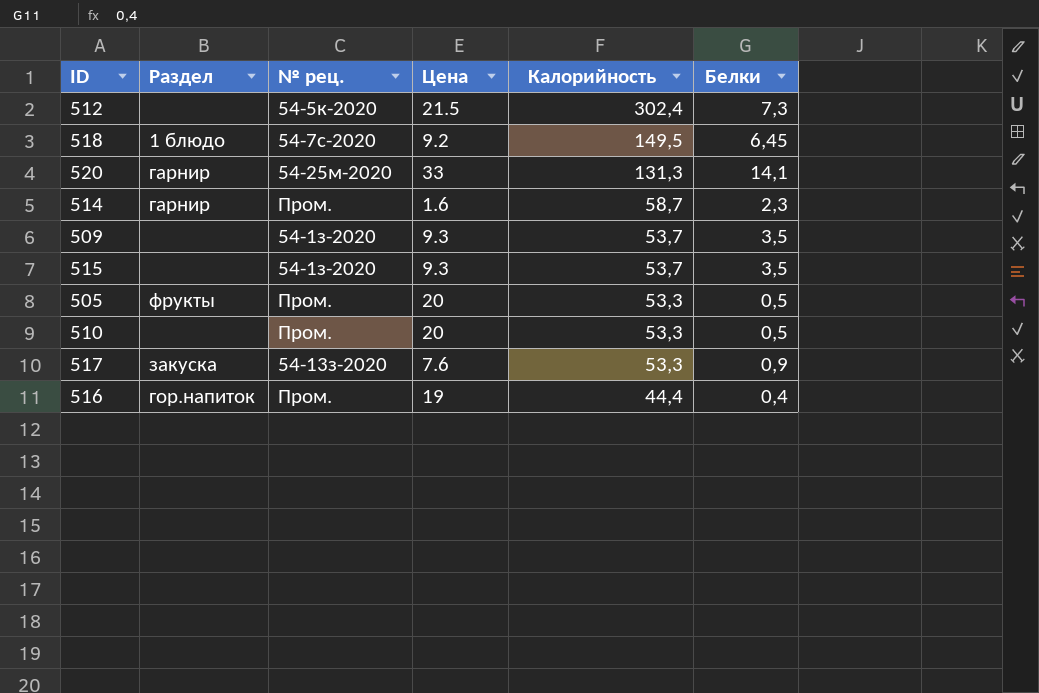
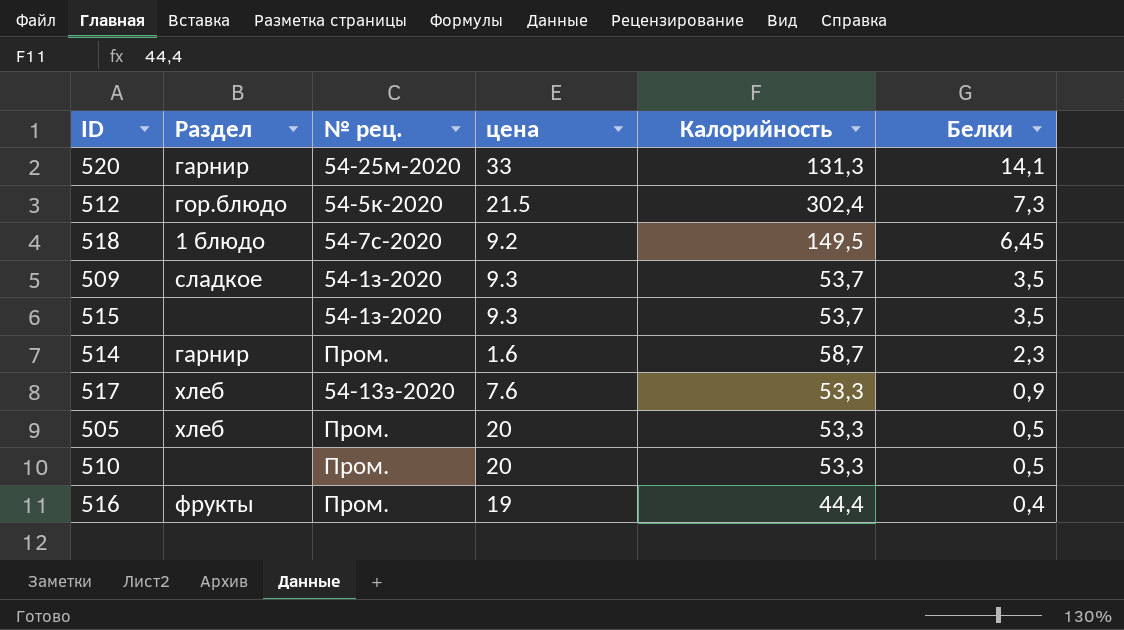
row order: Калорийность descending -> Белки descending
column name: Цена -> цена
512 | Раздел: none -> гор.блюдо
509 | Раздел: none -> сладкое
517 | Раздел: закуска -> хлеб
505 | Раздел: фрукты -> хлеб
516 | Раздел: гор.напиток -> фрукты

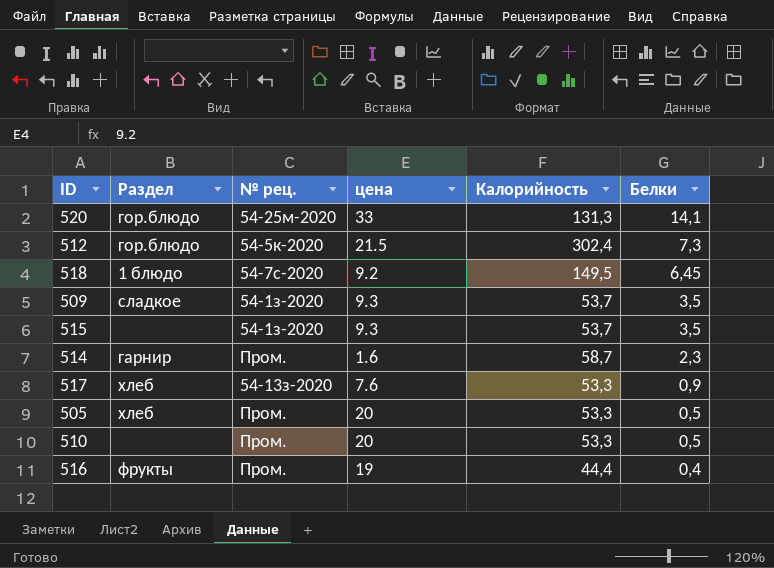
520 | Раздел: гарнир -> гор.блюдо

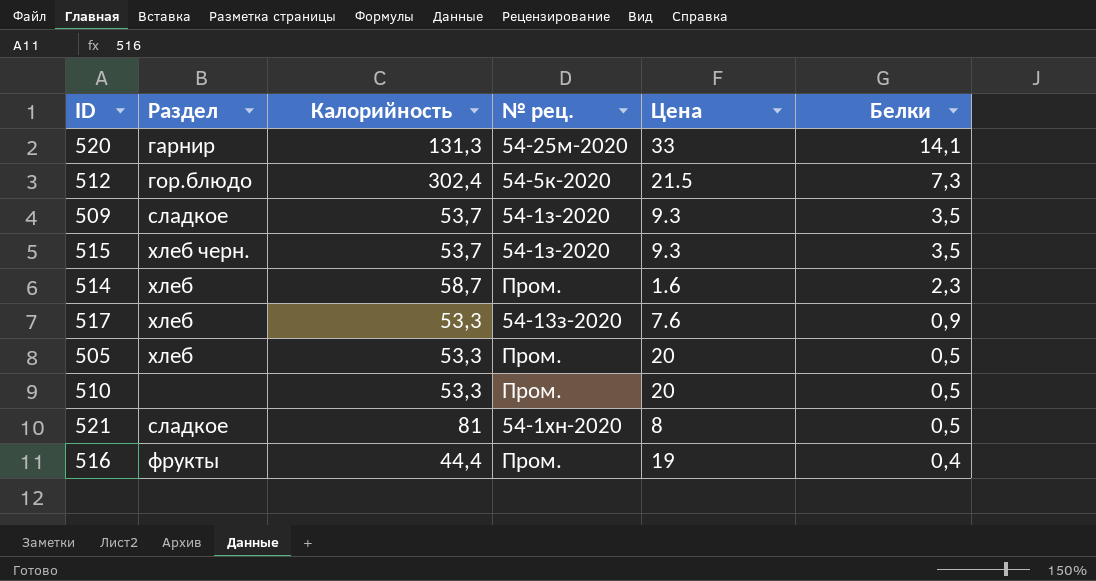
column Калорийность | position: 5 -> 3
column name: цена -> Цена
row 518: 1 блюдо | 54-7с-2020 | 9.2 | 149,5 | 6,45 -> none
520 | Раздел: гор.блюдо -> гарнир
515 | Раздел: none -> хлеб черн.
514 | Раздел: гарнир -> хлеб
row 521: none -> сладкое | 81 | 54-1хн-2020 | 8 | 0,5

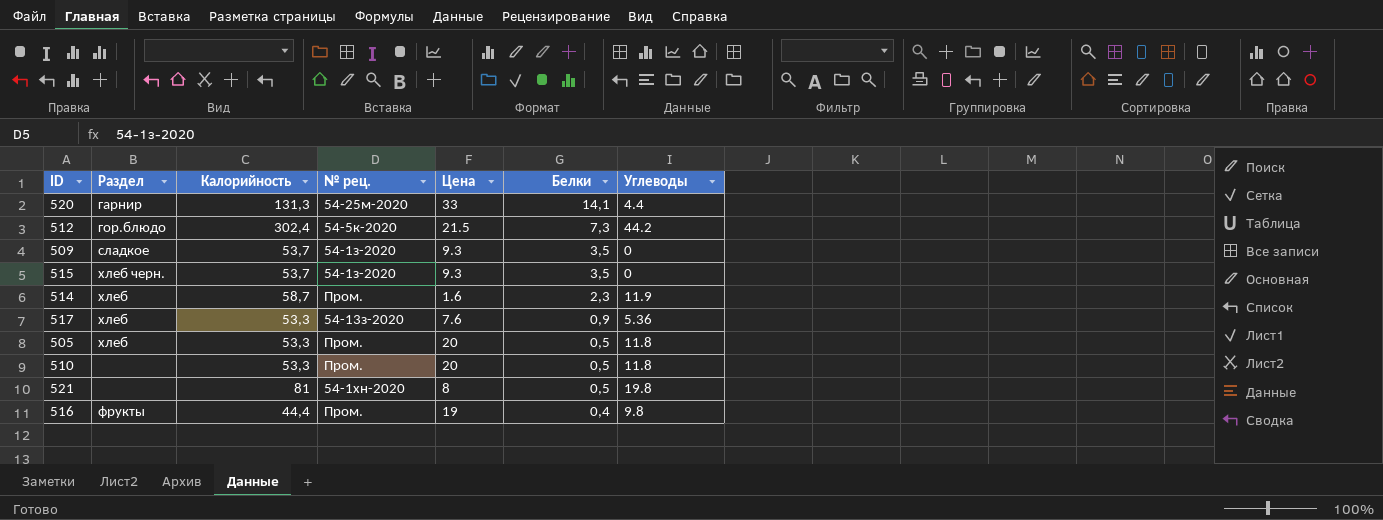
column Углеводы | position: none -> 7
521 | Раздел: сладкое -> none

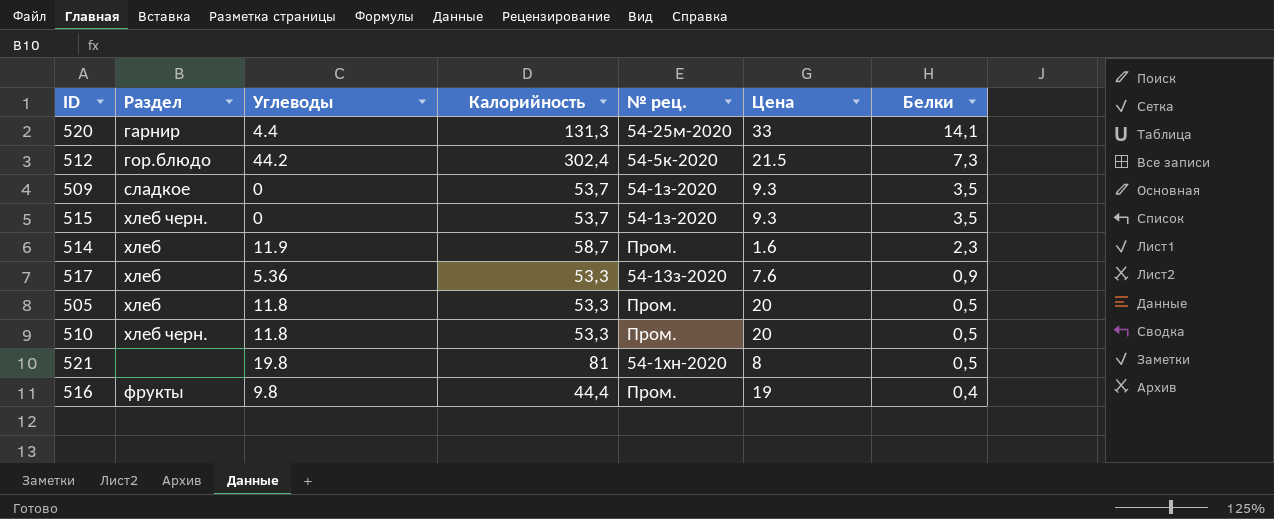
column Углеводы | position: 7 -> 3
510 | Раздел: none -> хлеб черн.

